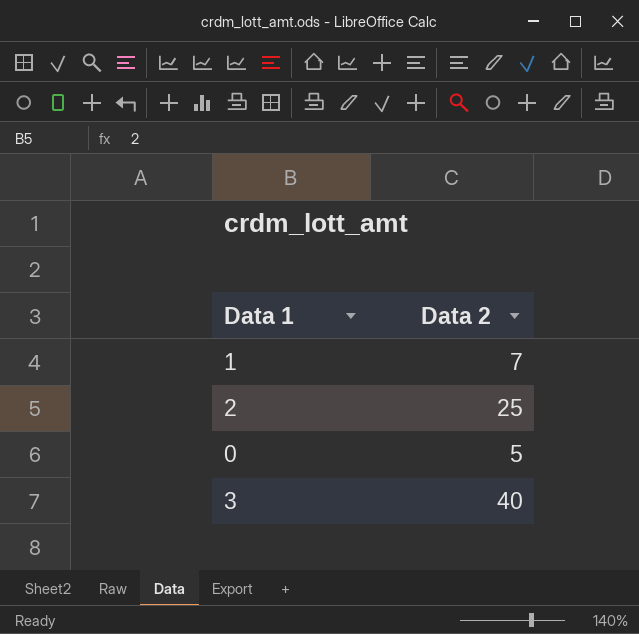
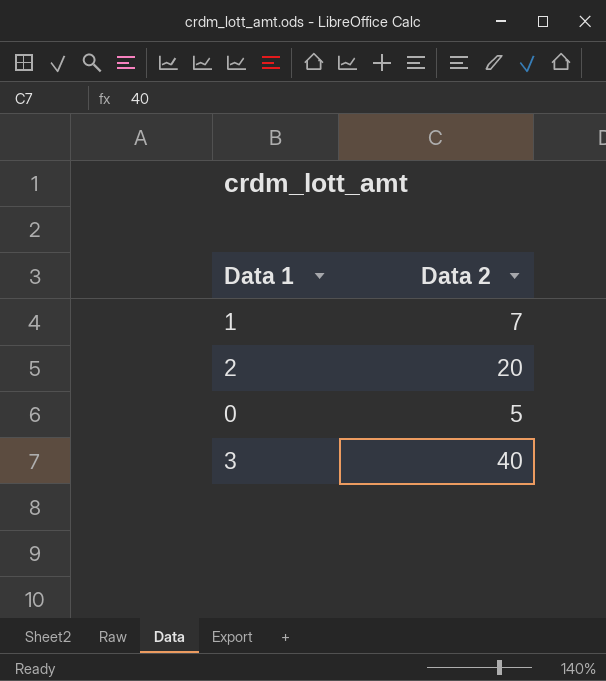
2 | Data 2: 25 -> 20

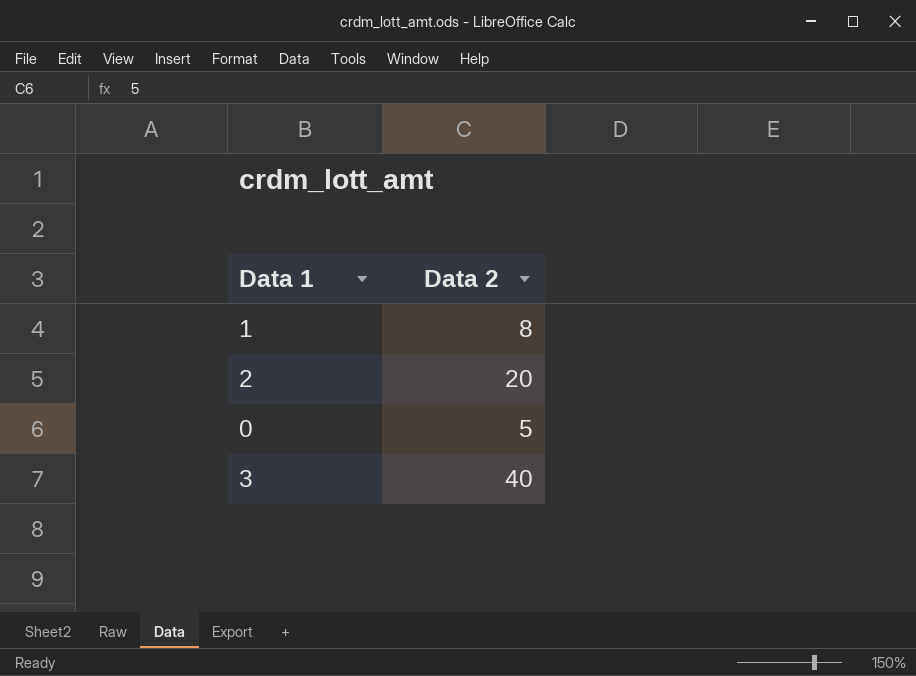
1 | Data 2: 7 -> 8

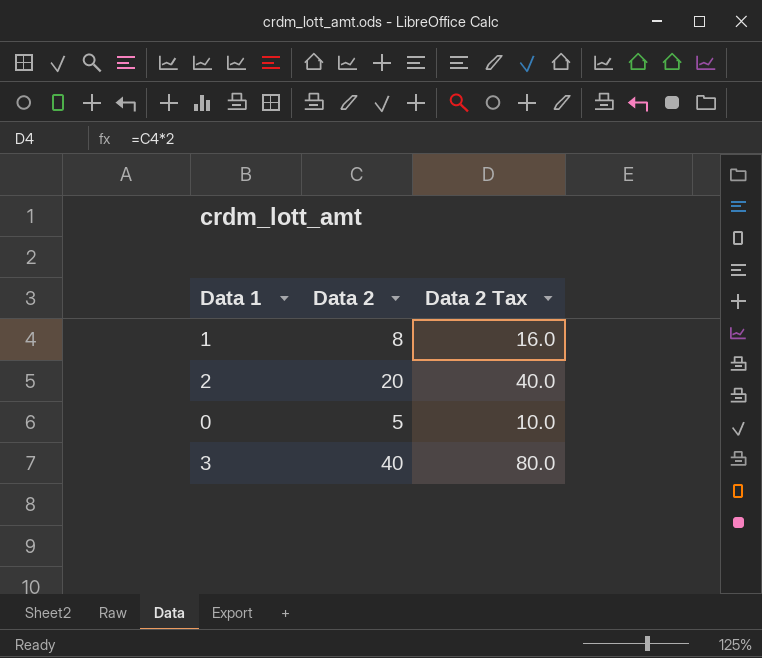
column Data 2 Tax | formula: none -> [Data 2] * 2

